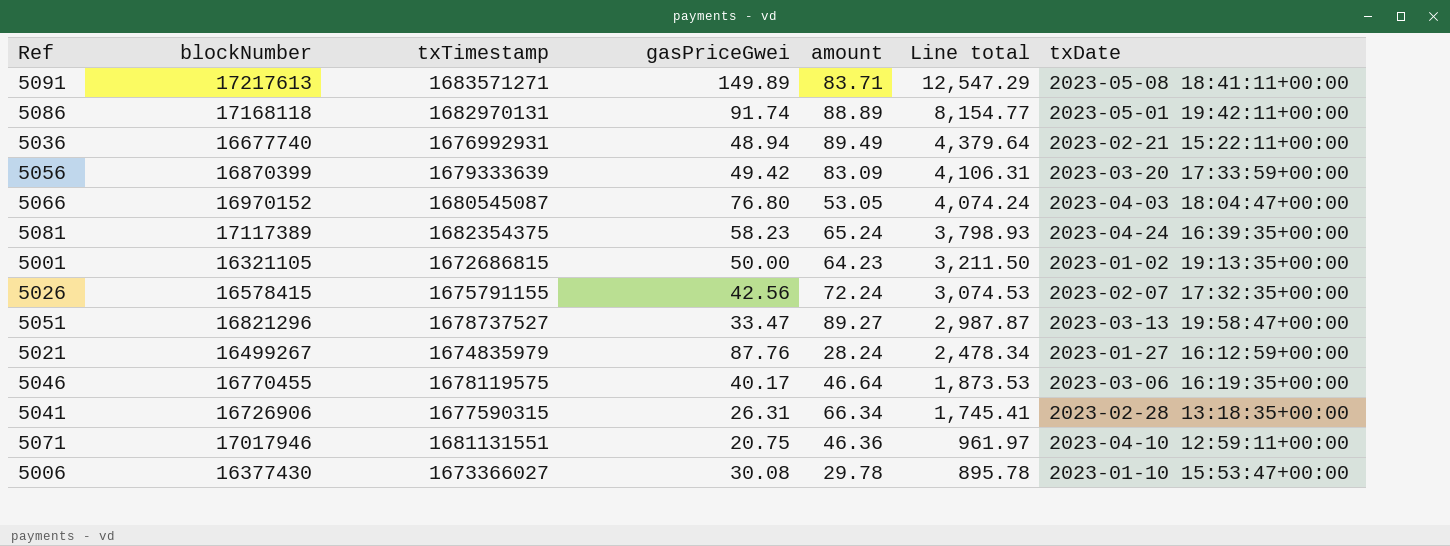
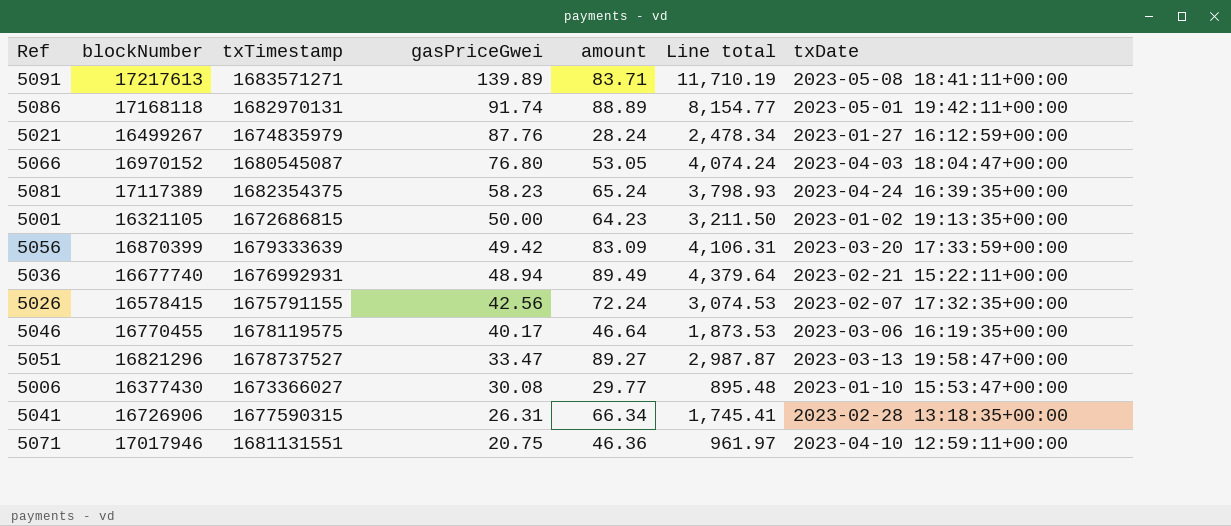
row order: Line total descending -> gasPriceGwei descending
5091 | gasPriceGwei: 149.89 -> 139.89
5091 | Line total: 12,547.29 -> 11,710.19
5006 | amount: 29.78 -> 29.77
5006 | Line total: 895.78 -> 895.48

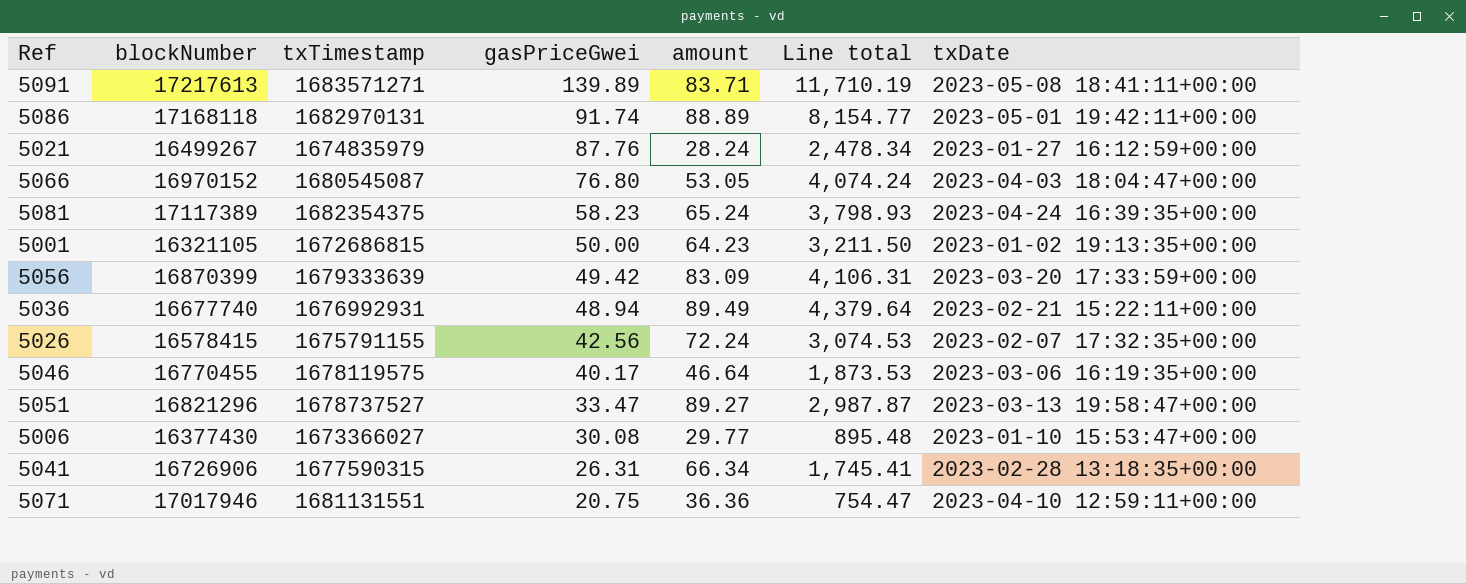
5071 | amount: 46.36 -> 36.36
5071 | Line total: 961.97 -> 754.47

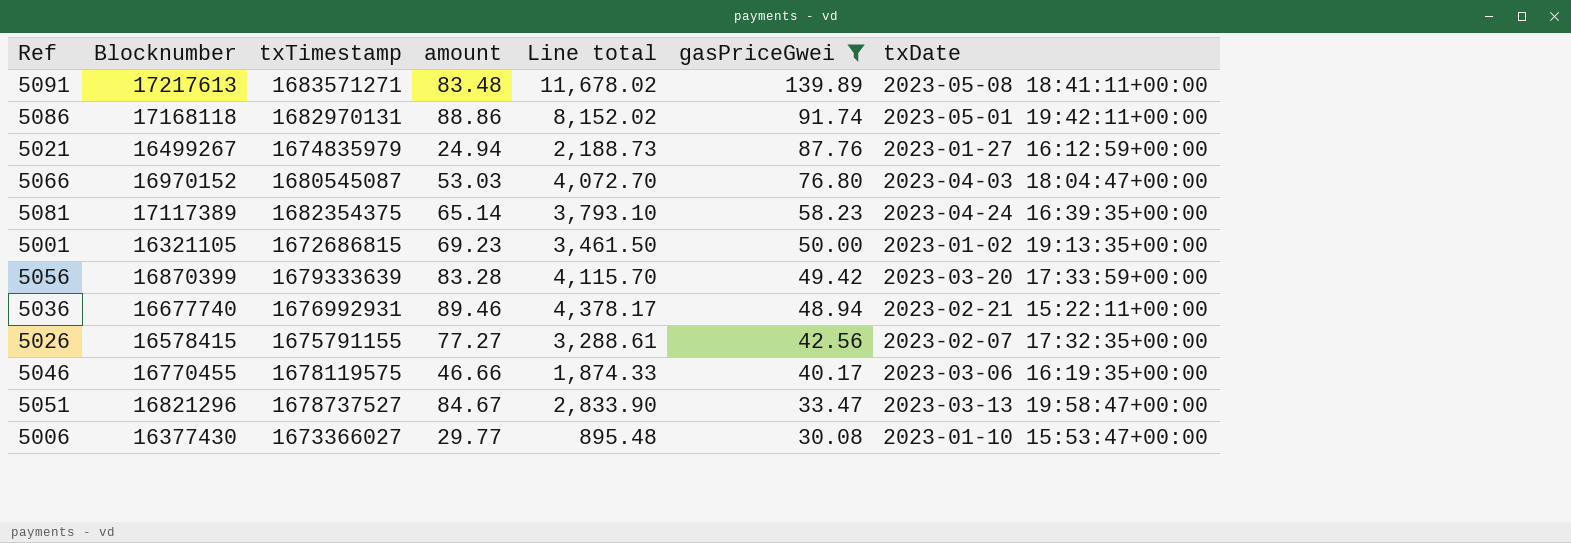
filter: none -> gasPriceGwei >= 30.08
column name: blockNumber -> Blocknumber
column gasPriceGwei | position: 4 -> 6
5091 | amount: 83.71 -> 83.48
5091 | Line total: 11,710.19 -> 11,678.02
5086 | amount: 88.89 -> 88.86
5086 | Line total: 8,154.77 -> 8,152.02
5021 | amount: 28.24 -> 24.94
5021 | Line total: 2,478.34 -> 2,188.73
5066 | amount: 53.05 -> 53.03
5066 | Line total: 4,074.24 -> 4,072.70
5081 | amount: 65.24 -> 65.14
5081 | Line total: 3,798.93 -> 3,793.10
5001 | amount: 64.23 -> 69.23
5001 | Line total: 3,211.50 -> 3,461.50
5056 | amount: 83.09 -> 83.28
5056 | Line total: 4,106.31 -> 4,115.70
5036 | amount: 89.49 -> 89.46
5036 | Line total: 4,379.64 -> 4,378.17
5026 | amount: 72.24 -> 77.27
5026 | Line total: 3,074.53 -> 3,288.61
5046 | amount: 46.64 -> 46.66
5046 | Line total: 1,873.53 -> 1,874.33
5051 | amount: 89.27 -> 84.67
5051 | Line total: 2,987.87 -> 2,833.90

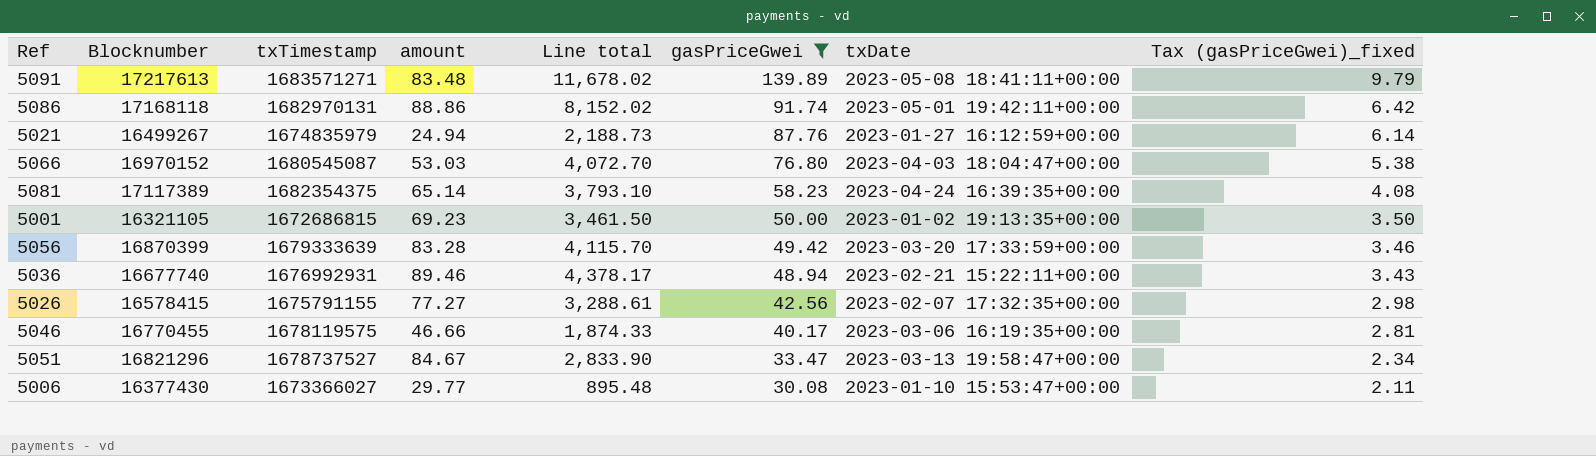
column Tax (gasPriceGwei)_fixed | formula: none -> [gasPriceGwei] * 0.07

